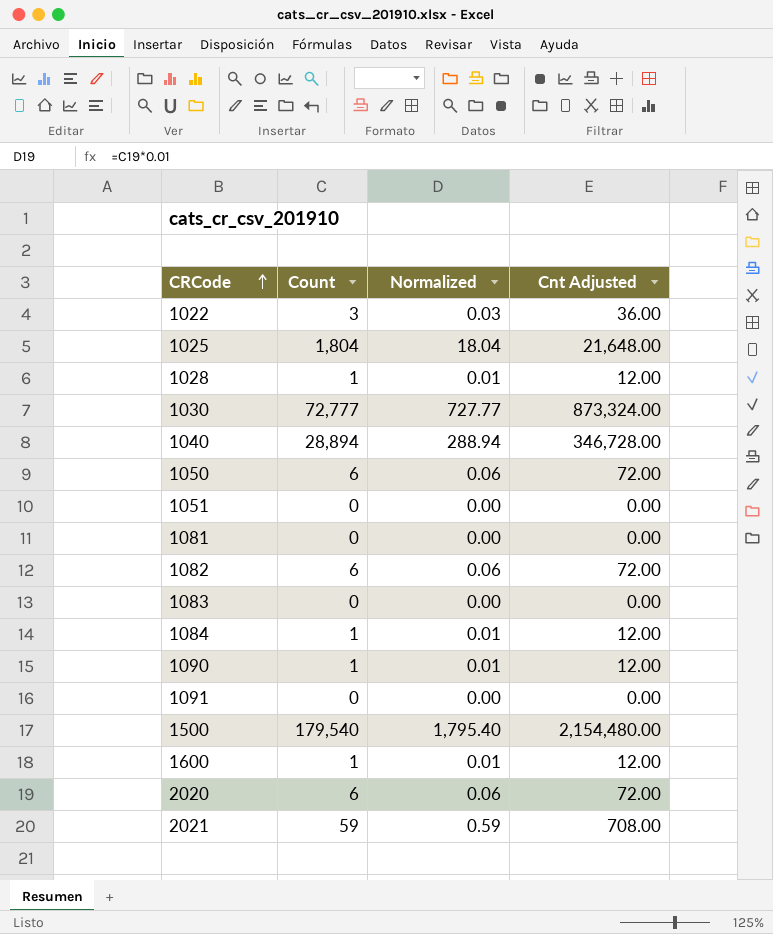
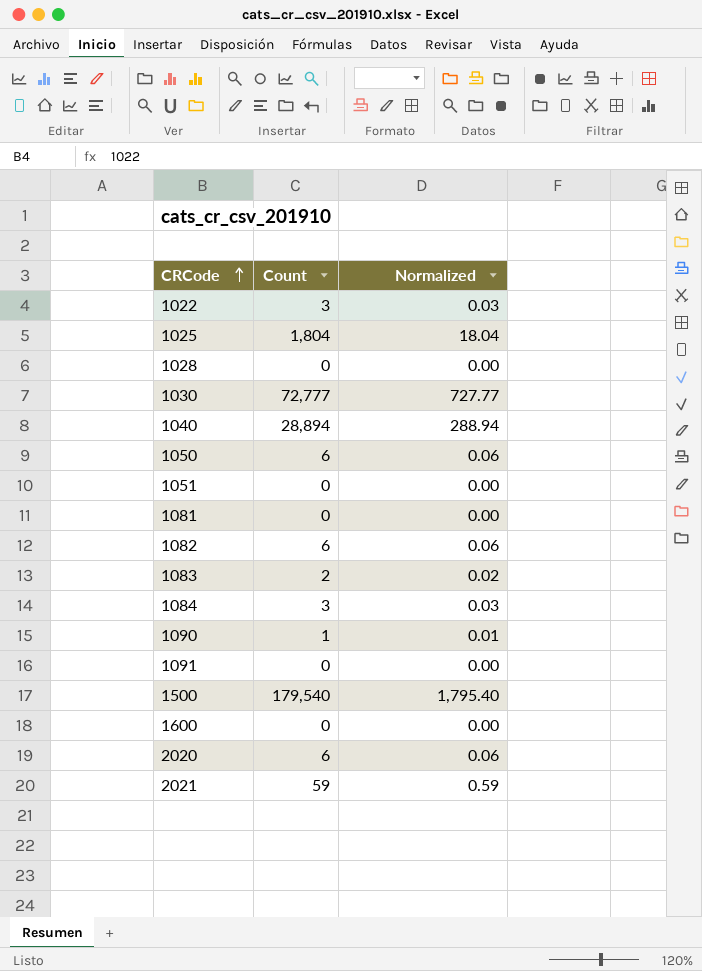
column Cnt Adjusted | formula: [Count] * 12 -> none
1028 | Count: 1 -> 0
1028 | Normalized: 0.01 -> 0.00
1083 | Count: 0 -> 2
1083 | Normalized: 0.00 -> 0.02
1084 | Count: 1 -> 3
1084 | Normalized: 0.01 -> 0.03
1600 | Count: 1 -> 0
1600 | Normalized: 0.01 -> 0.00

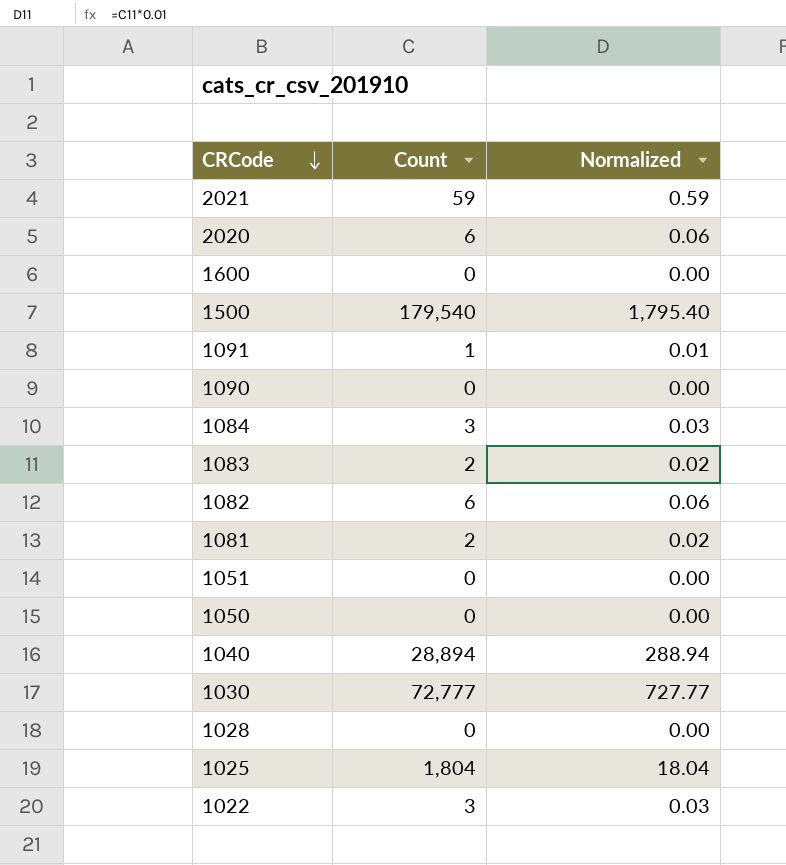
row order: CRCode ascending -> CRCode descending
1091 | Count: 0 -> 1
1091 | Normalized: 0.00 -> 0.01
1090 | Count: 1 -> 0
1090 | Normalized: 0.01 -> 0.00
1081 | Count: 0 -> 2
1081 | Normalized: 0.00 -> 0.02
1050 | Count: 6 -> 0
1050 | Normalized: 0.06 -> 0.00

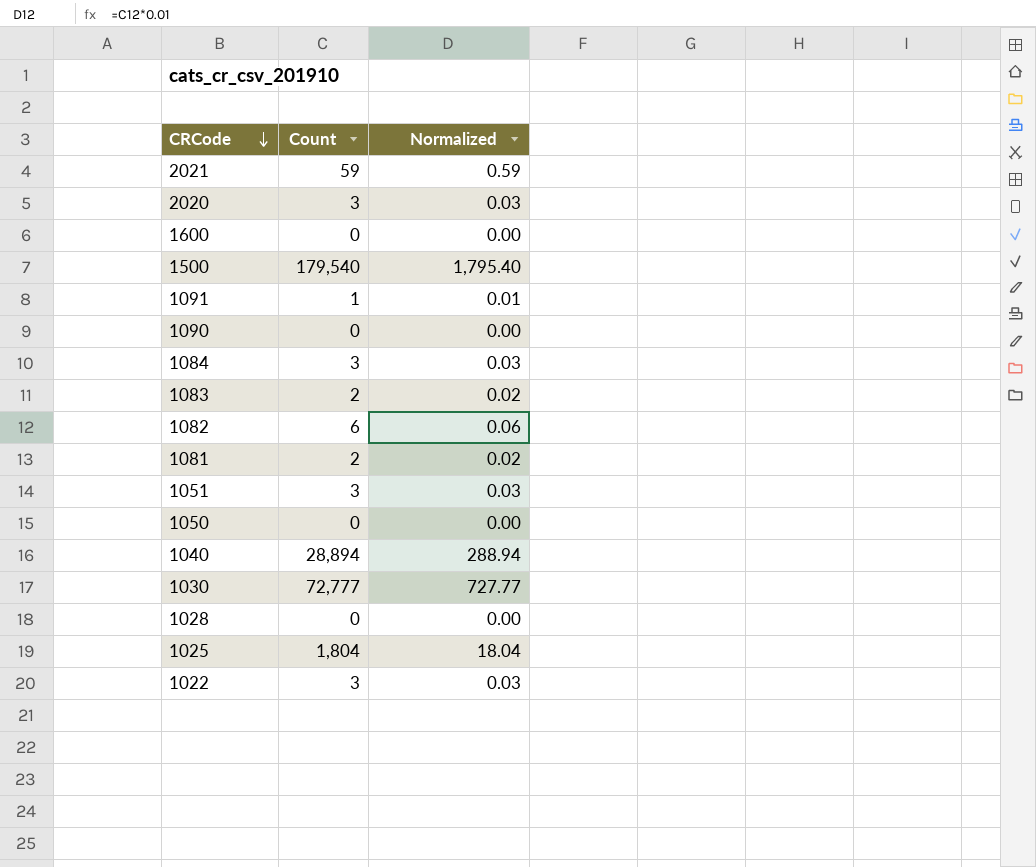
2020 | Count: 6 -> 3
2020 | Normalized: 0.06 -> 0.03
1051 | Count: 0 -> 3
1051 | Normalized: 0.00 -> 0.03

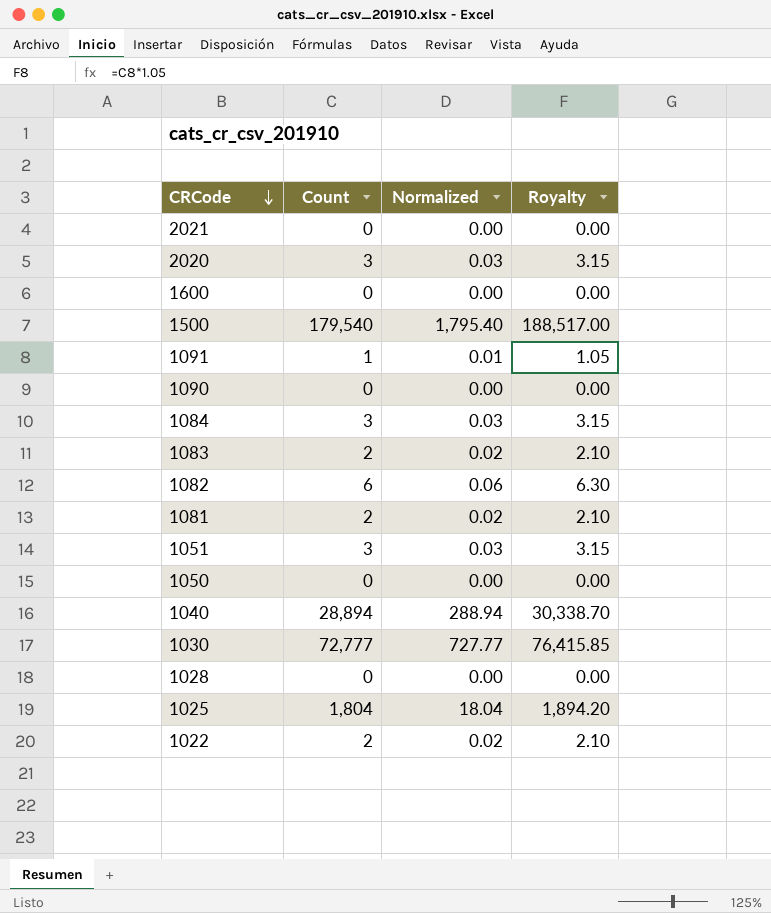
column Royalty | formula: none -> [Count] * 1.05
2021 | Count: 59 -> 0
2021 | Normalized: 0.59 -> 0.00
1022 | Count: 3 -> 2
1022 | Normalized: 0.03 -> 0.02

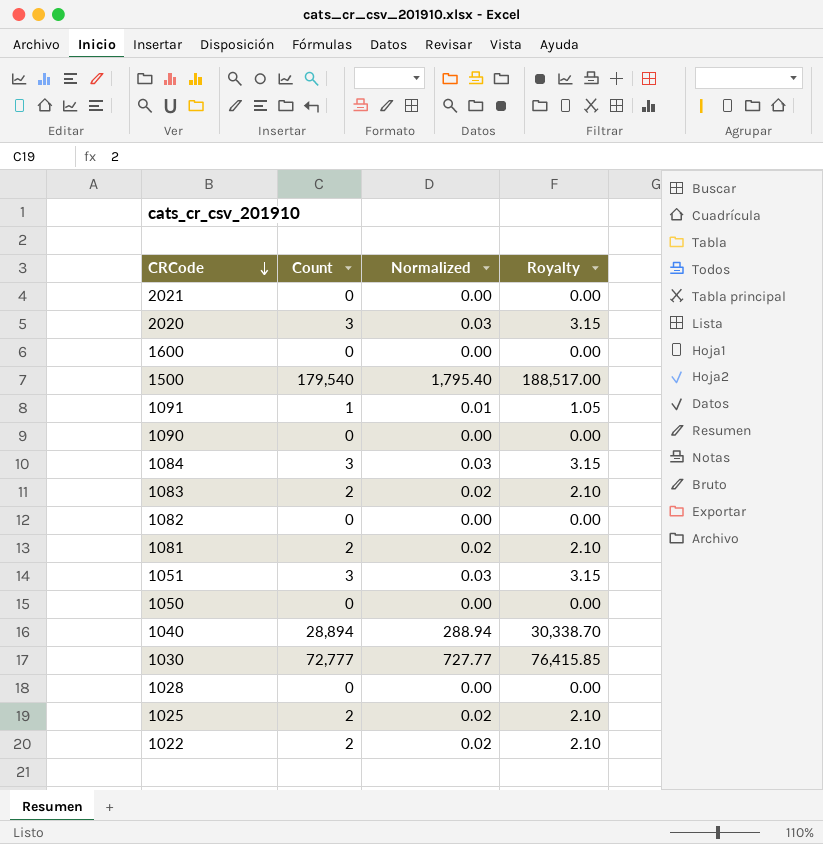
1082 | Count: 6 -> 0
1082 | Normalized: 0.06 -> 0.00
1082 | Royalty: 6.30 -> 0.00
1025 | Count: 1,804 -> 2
1025 | Normalized: 18.04 -> 0.02
1025 | Royalty: 1,894.20 -> 2.10

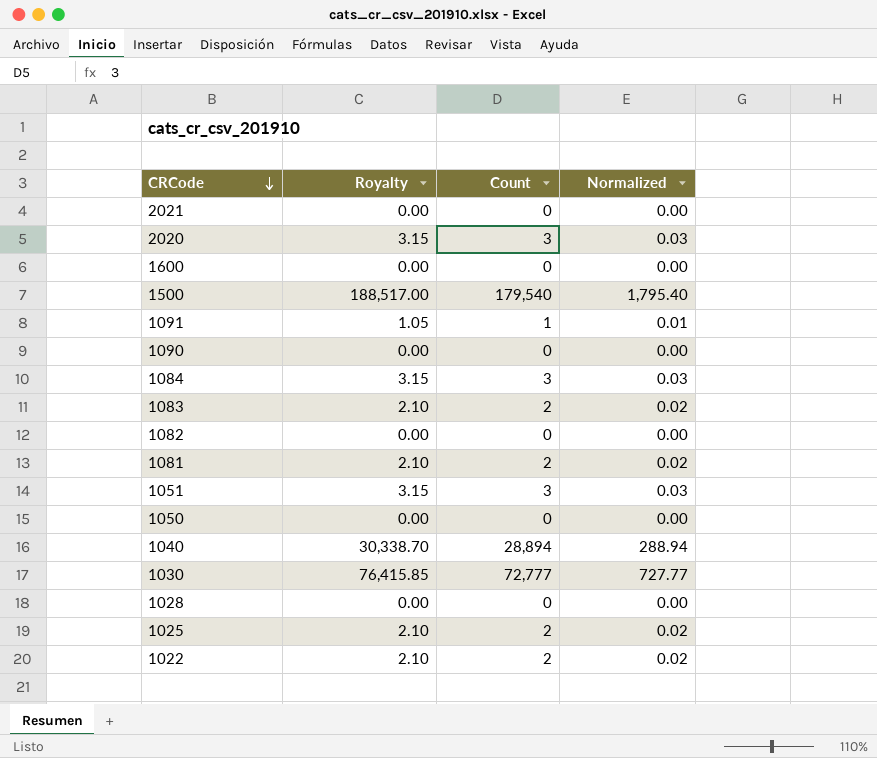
column Royalty | position: 4 -> 2

